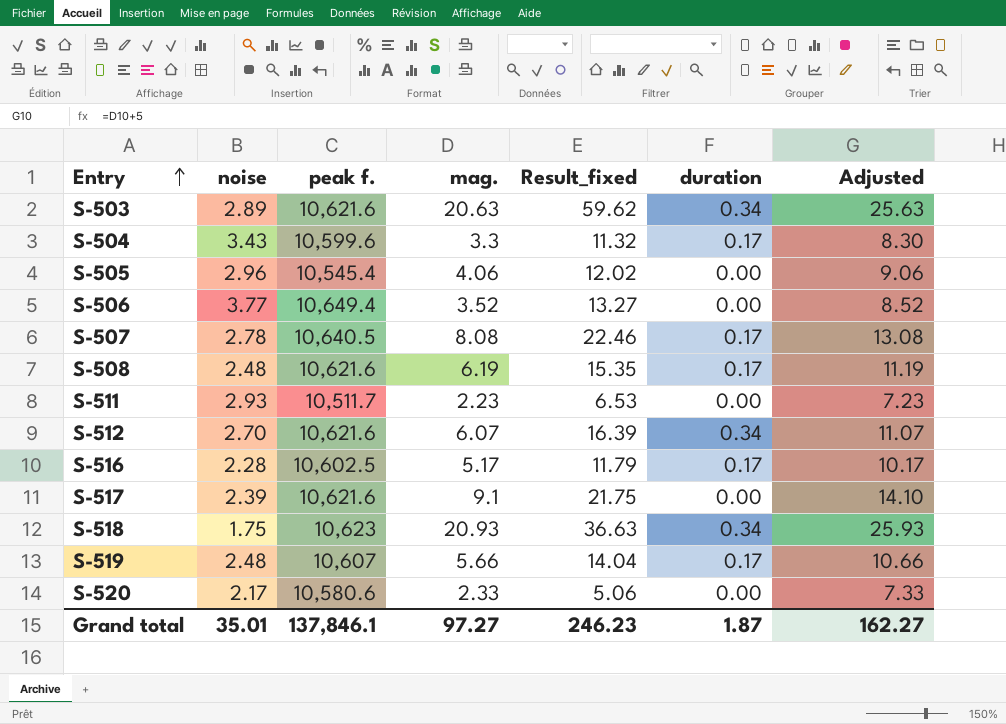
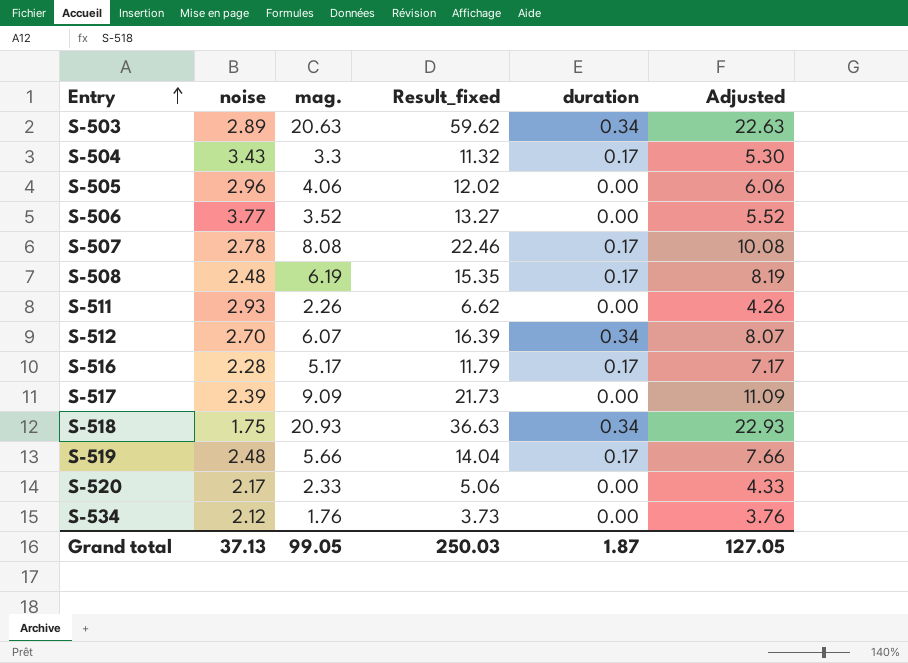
column peak f. | position: 3 -> none
column Adjusted | formula: [mag.] + 5 -> [mag.] + 2
S-511 | mag.: 2.23 -> 2.26
S-511 | Result_fixed: 6.53 -> 6.62
S-517 | mag.: 9.1 -> 9.09
S-517 | Result_fixed: 21.75 -> 21.73
row S-534: none -> 2.12 | 1.76 | 3.73 | 0.00 | 3.76
Grand total | noise: 35.01 -> 37.13
Grand total | mag.: 97.27 -> 99.05
Grand total | Result_fixed: 246.23 -> 250.03
Grand total | Adjusted: 162.27 -> 127.05

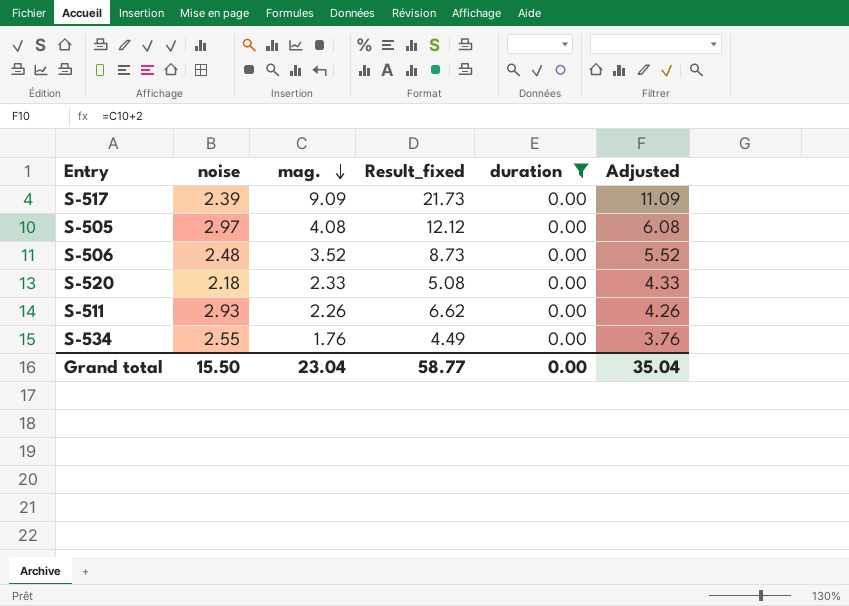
filter: none -> duration = 0.00
row order: Entry ascending -> mag. descending
S-505 | noise: 2.96 -> 2.97
S-505 | mag.: 4.06 -> 4.08
S-505 | Result_fixed: 12.02 -> 12.12
S-505 | Adjusted: 6.06 -> 6.08
S-506 | noise: 3.77 -> 2.48
S-506 | Result_fixed: 13.27 -> 8.73
S-520 | noise: 2.17 -> 2.18
S-520 | Result_fixed: 5.06 -> 5.08
S-534 | noise: 2.12 -> 2.55
S-534 | Result_fixed: 3.73 -> 4.49
Grand total | noise: 37.13 -> 15.50
Grand total | mag.: 99.05 -> 23.04
Grand total | Result_fixed: 250.03 -> 58.77
Grand total | duration: 1.87 -> 0.00
Grand total | Adjusted: 127.05 -> 35.04

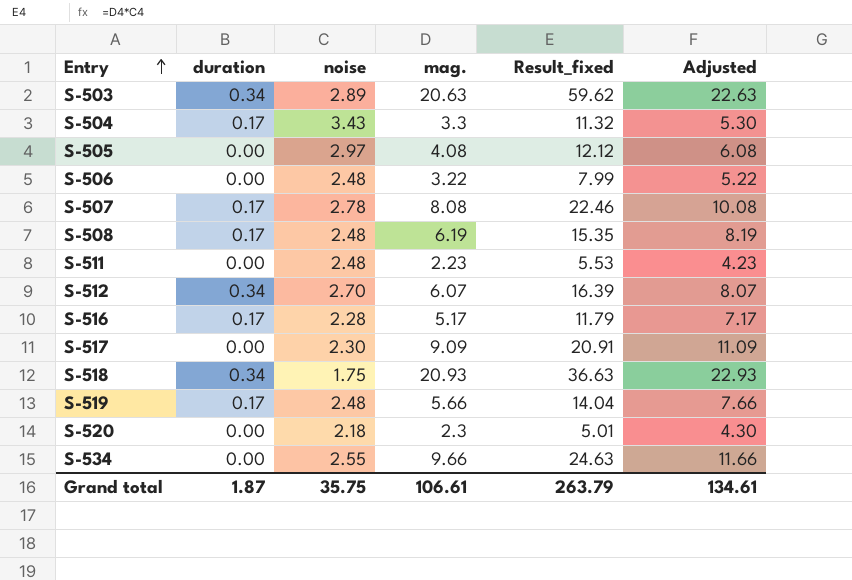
filter: duration = 0.00 -> none
row order: mag. descending -> Entry ascending
column duration | position: 5 -> 2
S-506 | mag.: 3.52 -> 3.22
S-506 | Result_fixed: 8.73 -> 7.99
S-506 | Adjusted: 5.52 -> 5.22
S-511 | noise: 2.93 -> 2.48
S-511 | mag.: 2.26 -> 2.23
S-511 | Result_fixed: 6.62 -> 5.53
S-511 | Adjusted: 4.26 -> 4.23
S-517 | noise: 2.39 -> 2.30
S-517 | Result_fixed: 21.73 -> 20.91
S-520 | mag.: 2.33 -> 2.3
S-520 | Result_fixed: 5.08 -> 5.01
S-520 | Adjusted: 4.33 -> 4.30
S-534 | mag.: 1.76 -> 9.66
S-534 | Result_fixed: 4.49 -> 24.63
S-534 | Adjusted: 3.76 -> 11.66
Grand total | duration: 0.00 -> 1.87
Grand total | noise: 15.50 -> 35.75
Grand total | mag.: 23.04 -> 106.61
Grand total | Result_fixed: 58.77 -> 263.79
Grand total | Adjusted: 35.04 -> 134.61

